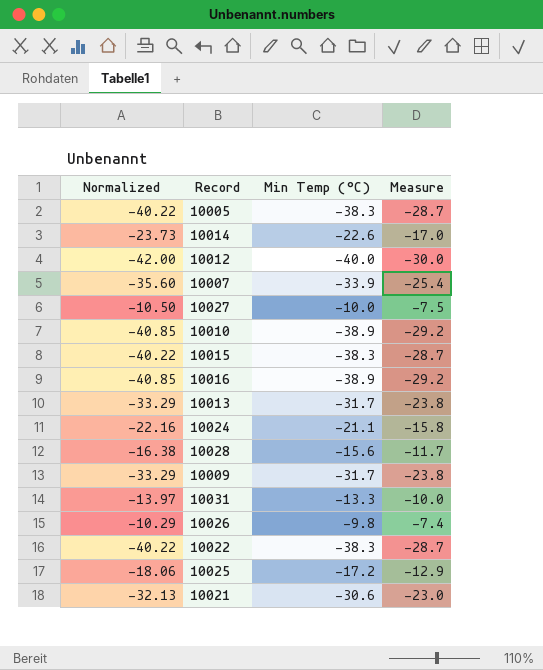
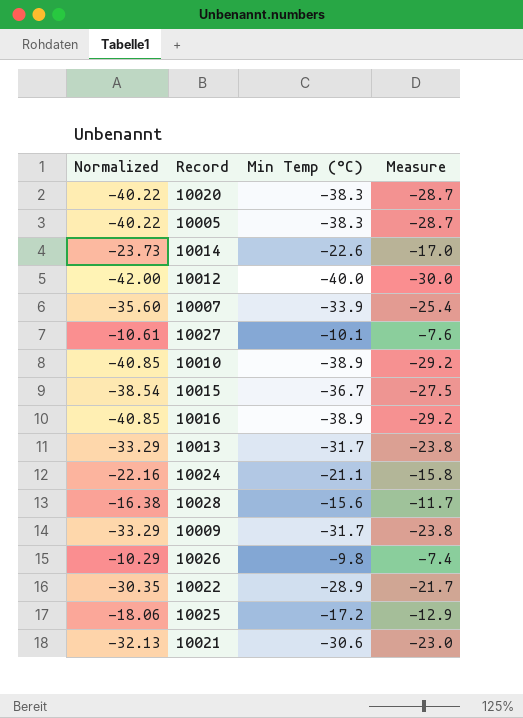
row 10031: -13.97 | -13.3 | -10.0 -> none
row 10020: none -> -40.22 | -38.3 | -28.7
10027 | Normalized: -10.50 -> -10.61
10027 | Min Temp (°C): -10.0 -> -10.1
10027 | Measure: -7.5 -> -7.6
10015 | Normalized: -40.22 -> -38.54
10015 | Min Temp (°C): -38.3 -> -36.7
10015 | Measure: -28.7 -> -27.5
10022 | Normalized: -40.22 -> -30.35
10022 | Min Temp (°C): -38.3 -> -28.9
10022 | Measure: -28.7 -> -21.7

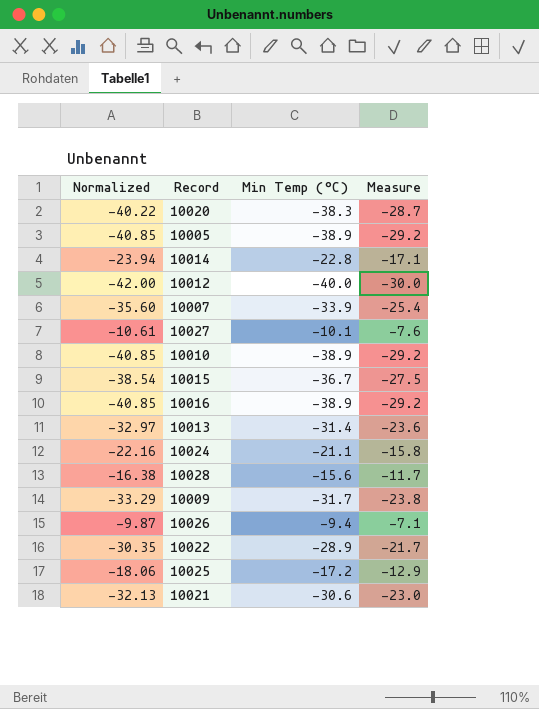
10005 | Normalized: -40.22 -> -40.85
10005 | Min Temp (°C): -38.3 -> -38.9
10005 | Measure: -28.7 -> -29.2
10014 | Normalized: -23.73 -> -23.94
10014 | Min Temp (°C): -22.6 -> -22.8
10014 | Measure: -17.0 -> -17.1
10013 | Normalized: -33.29 -> -32.97
10013 | Min Temp (°C): -31.7 -> -31.4
10013 | Measure: -23.8 -> -23.6
10026 | Normalized: -10.29 -> -9.87
10026 | Min Temp (°C): -9.8 -> -9.4
10026 | Measure: -7.4 -> -7.1

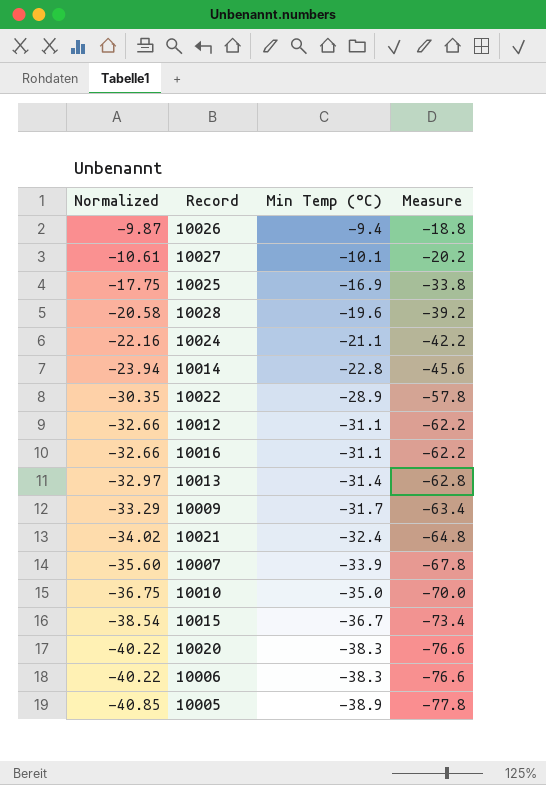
row order: none -> Normalized descending
column Measure | formula: [Min Temp (°C)] * 0.75 -> [Min Temp (°C)] * 2
10025 | Normalized: -18.06 -> -17.75
10025 | Min Temp (°C): -17.2 -> -16.9
10028 | Normalized: -16.38 -> -20.58
10028 | Min Temp (°C): -15.6 -> -19.6
10012 | Normalized: -42.00 -> -32.66
10012 | Min Temp (°C): -40.0 -> -31.1
10016 | Normalized: -40.85 -> -32.66
10016 | Min Temp (°C): -38.9 -> -31.1
10021 | Normalized: -32.13 -> -34.02
10021 | Min Temp (°C): -30.6 -> -32.4
10010 | Normalized: -40.85 -> -36.75
10010 | Min Temp (°C): -38.9 -> -35.0
row 10006: none -> -40.22 | -38.3 | -76.6

